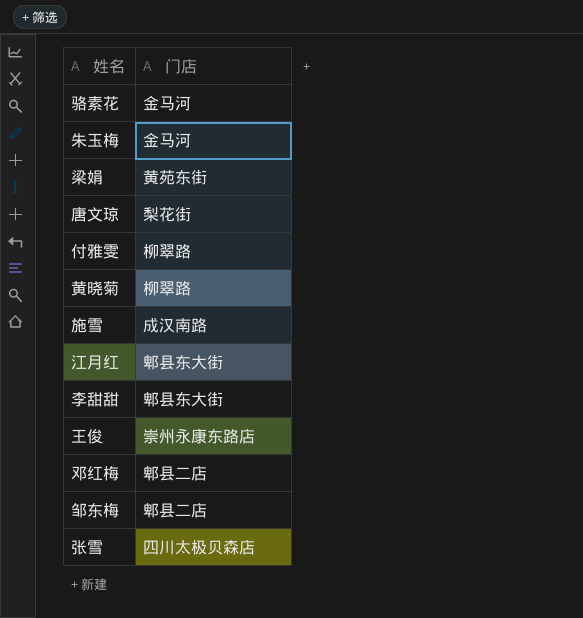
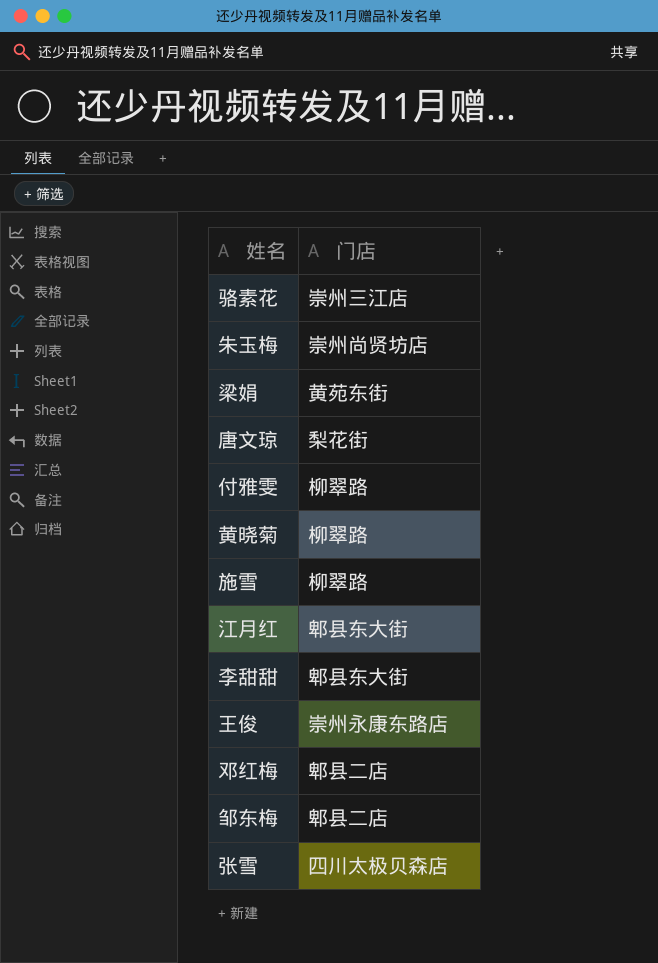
骆素花 | 门店: 金马河 -> 崇州三江店
朱玉梅 | 门店: 金马河 -> 崇州尚贤坊店
施雪 | 门店: 成汉南路 -> 柳翠路

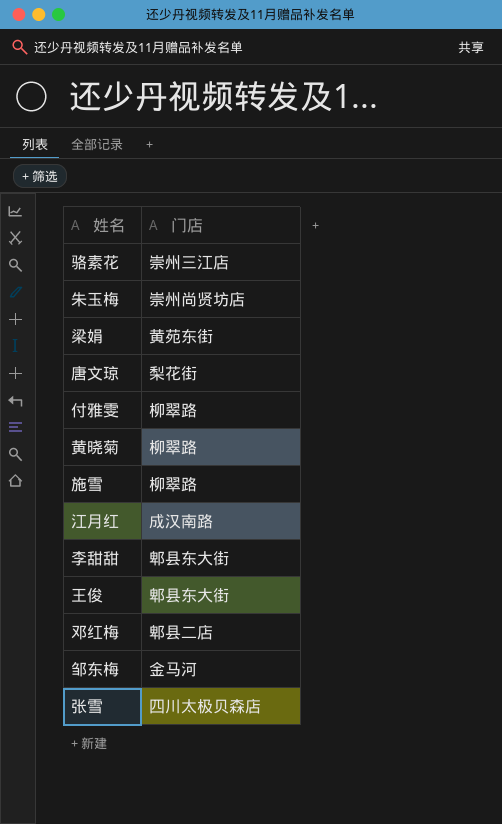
江月红 | 门店: 郫县东大街 -> 成汉南路
王俊 | 门店: 崇州永康东路店 -> 郫县东大街
邹东梅 | 门店: 郫县二店 -> 金马河

